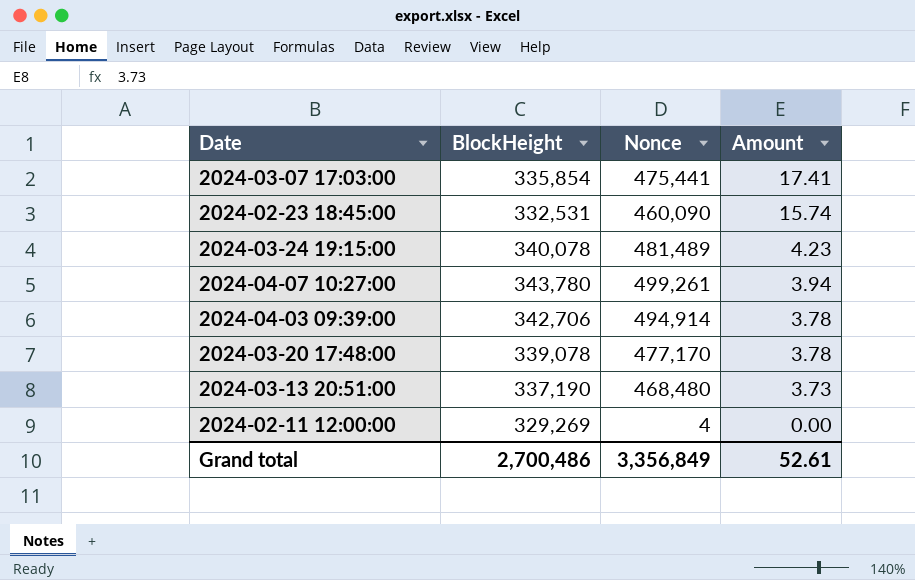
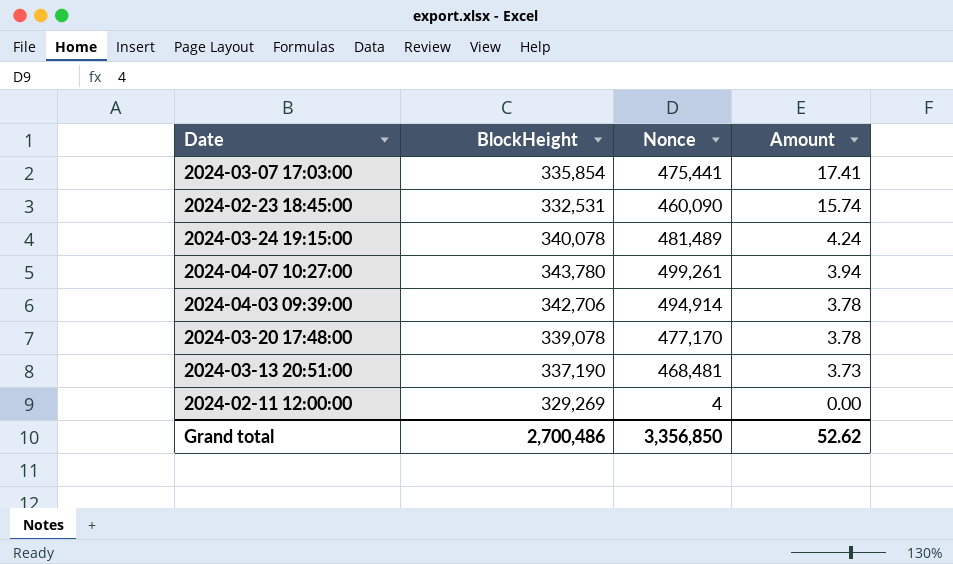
2024-03-24 19:15:00 | Amount: 4.23 -> 4.24
2024-03-13 20:51:00 | Nonce: 468,480 -> 468,481
Grand total | Nonce: 3,356,849 -> 3,356,850
Grand total | Amount: 52.61 -> 52.62

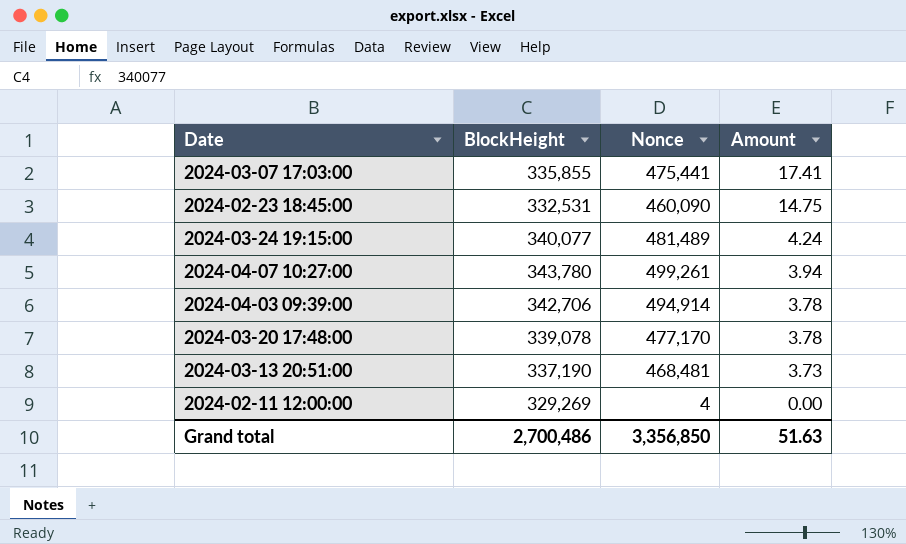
2024-03-07 17:03:00 | BlockHeight: 335,854 -> 335,855
2024-02-23 18:45:00 | Amount: 15.74 -> 14.75
2024-03-24 19:15:00 | BlockHeight: 340,078 -> 340,077
Grand total | Amount: 52.62 -> 51.63

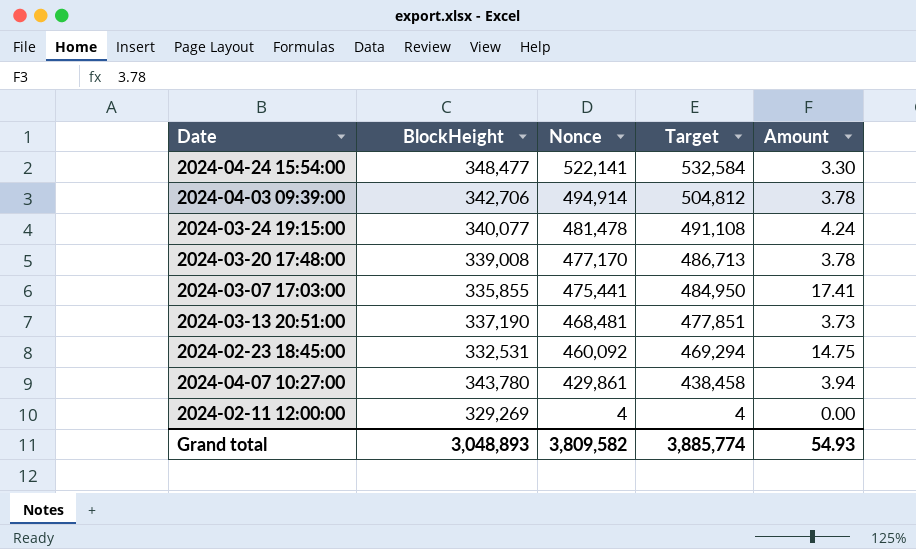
row order: Amount descending -> Nonce descending
column Target | formula: none -> [Nonce] * 1.02
row 2024-04-24 15:54:00: none -> 348,477 | 522,141 | 532,584 | 3.30
2024-03-24 19:15:00 | Nonce: 481,489 -> 481,478
2024-03-20 17:48:00 | BlockHeight: 339,078 -> 339,008
2024-02-23 18:45:00 | Nonce: 460,090 -> 460,092
2024-04-07 10:27:00 | Nonce: 499,261 -> 429,861
Grand total | BlockHeight: 2,700,486 -> 3,048,893
Grand total | Nonce: 3,356,850 -> 3,809,582
Grand total | Amount: 51.63 -> 54.93

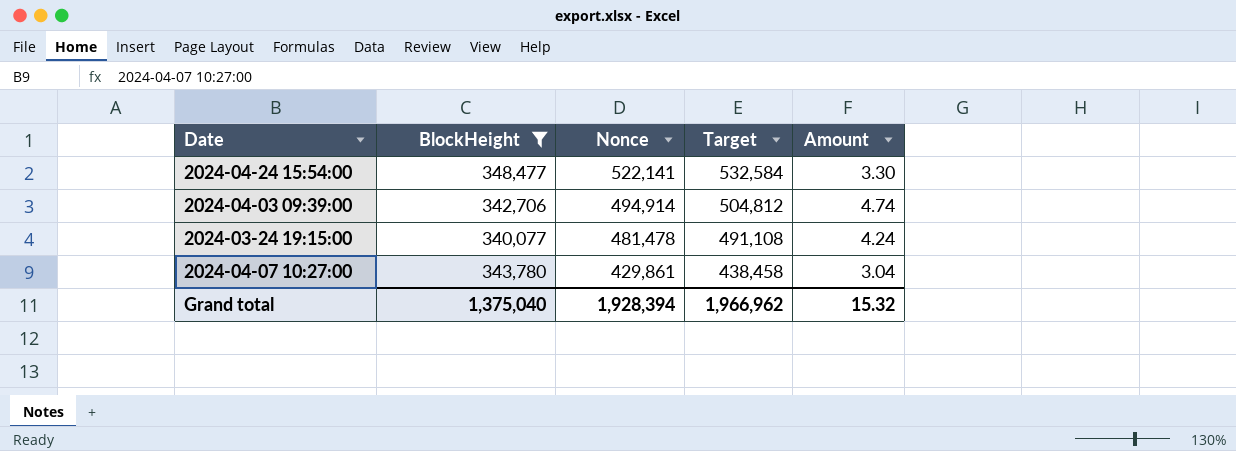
filter: none -> BlockHeight >= 340,077
2024-04-03 09:39:00 | Amount: 3.78 -> 4.74
2024-04-07 10:27:00 | Amount: 3.94 -> 3.04
Grand total | BlockHeight: 3,048,893 -> 1,375,040
Grand total | Nonce: 3,809,582 -> 1,928,394
Grand total | Target: 3,885,774 -> 1,966,962
Grand total | Amount: 54.93 -> 15.32

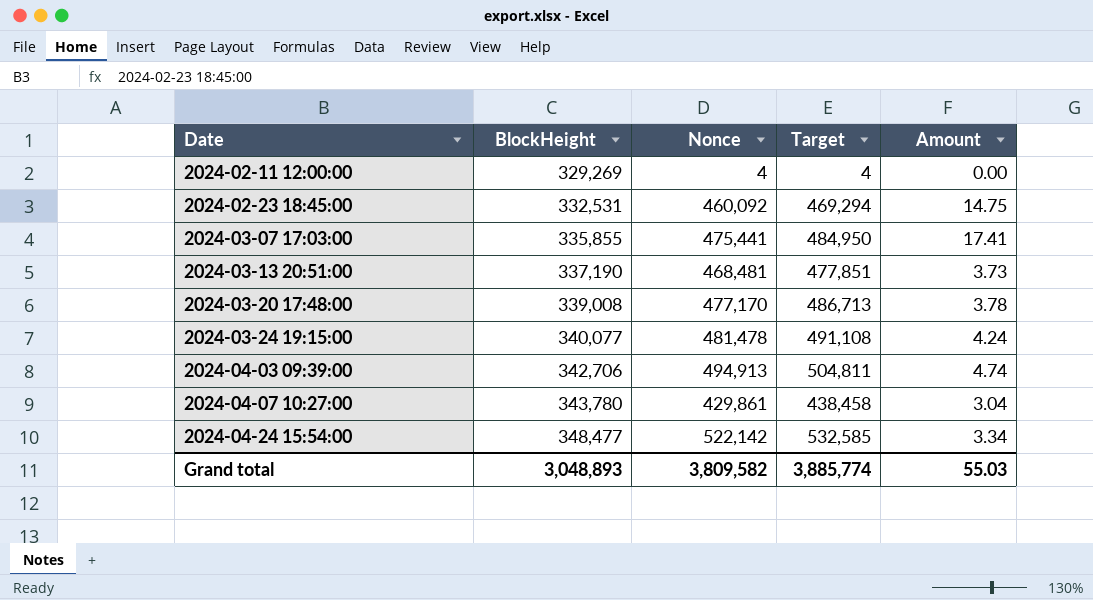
filter: BlockHeight >= 340,077 -> none
row order: Nonce descending -> Date ascending
2024-04-03 09:39:00 | Nonce: 494,914 -> 494,913
2024-04-03 09:39:00 | Target: 504,812 -> 504,811
2024-04-24 15:54:00 | Nonce: 522,141 -> 522,142
2024-04-24 15:54:00 | Target: 532,584 -> 532,585
2024-04-24 15:54:00 | Amount: 3.30 -> 3.34
Grand total | BlockHeight: 1,375,040 -> 3,048,893
Grand total | Nonce: 1,928,394 -> 3,809,582
Grand total | Target: 1,966,962 -> 3,885,774
Grand total | Amount: 15.32 -> 55.03

